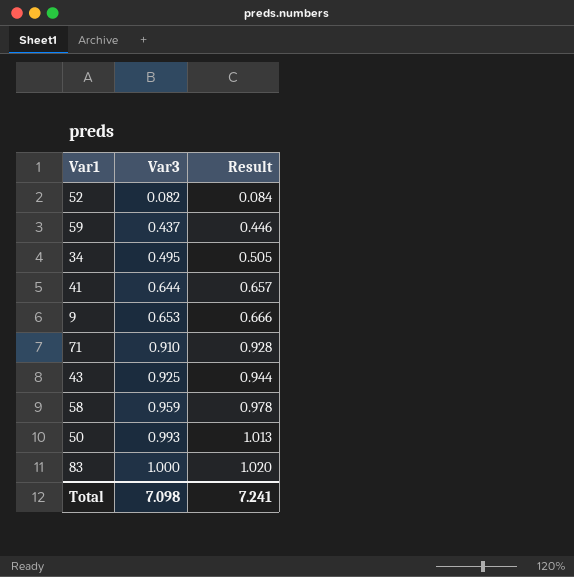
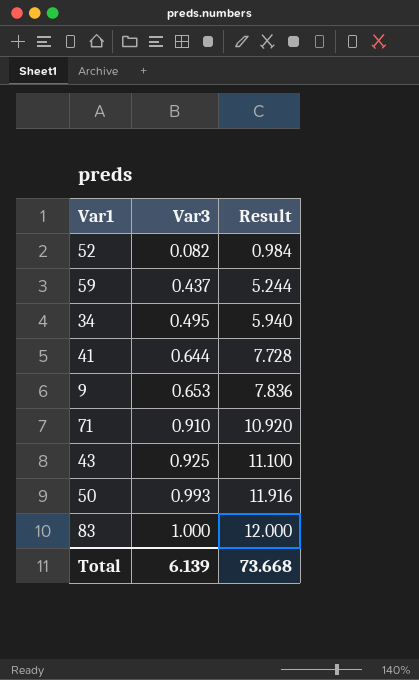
column Result | formula: [Var3] * 1.02 -> [Var3] * 12
row 58: 0.959 | 0.978 -> none
Total | Var3: 7.098 -> 6.139
Total | Result: 7.241 -> 73.668

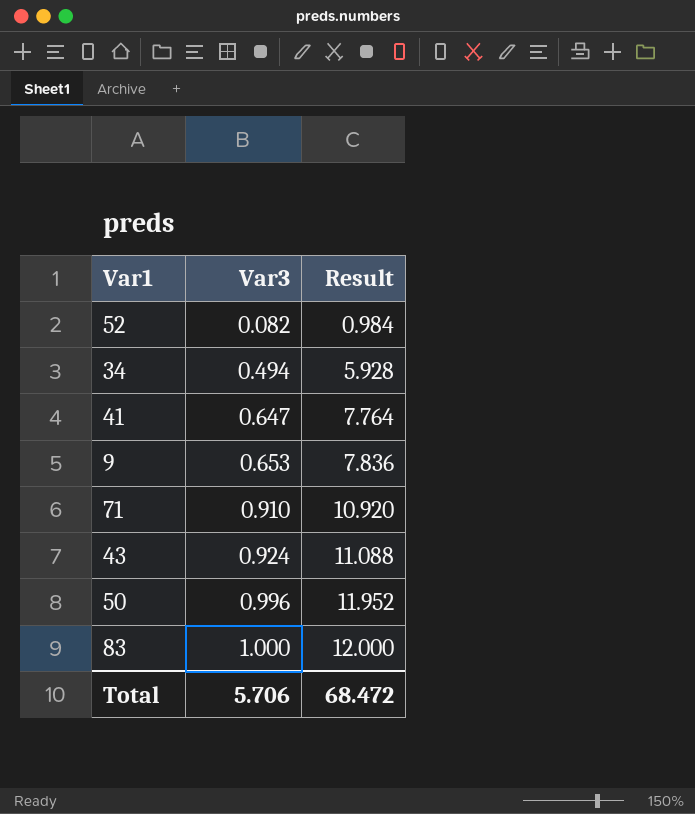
row 59: 0.437 | 5.244 -> none
34 | Var3: 0.495 -> 0.494
34 | Result: 5.940 -> 5.928
41 | Var3: 0.644 -> 0.647
41 | Result: 7.728 -> 7.764
43 | Var3: 0.925 -> 0.924
43 | Result: 11.100 -> 11.088
50 | Var3: 0.993 -> 0.996
50 | Result: 11.916 -> 11.952
Total | Var3: 6.139 -> 5.706
Total | Result: 73.668 -> 68.472

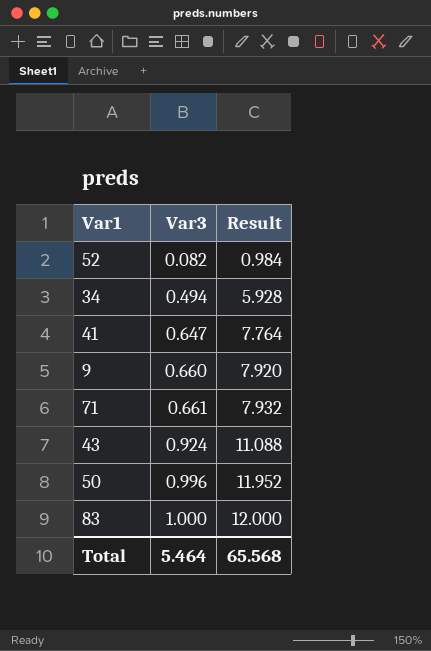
9 | Var3: 0.653 -> 0.660
9 | Result: 7.836 -> 7.920
71 | Var3: 0.910 -> 0.661
71 | Result: 10.920 -> 7.932
Total | Var3: 5.706 -> 5.464
Total | Result: 68.472 -> 65.568

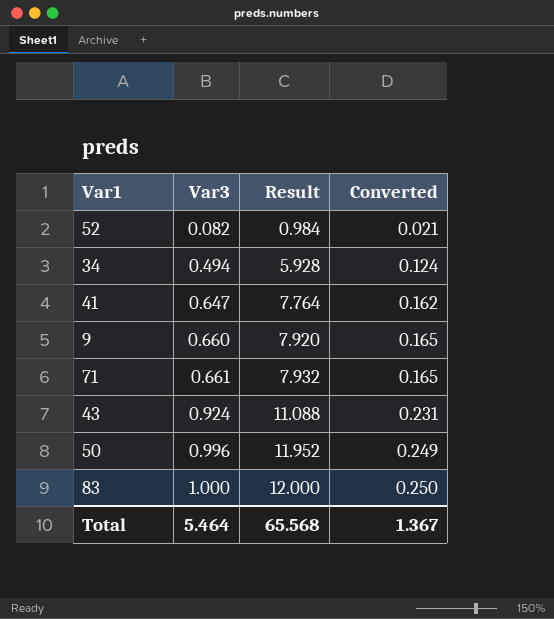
column Converted | formula: none -> [Var3] * 0.25

